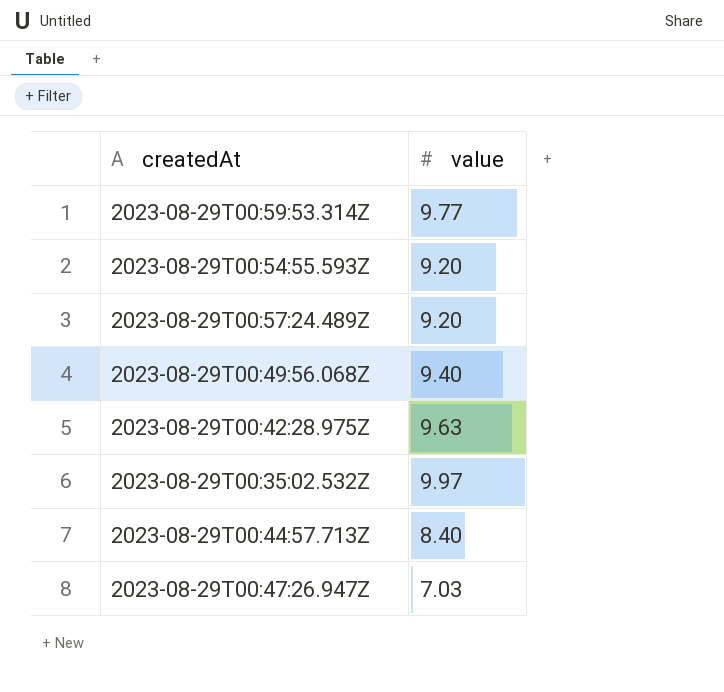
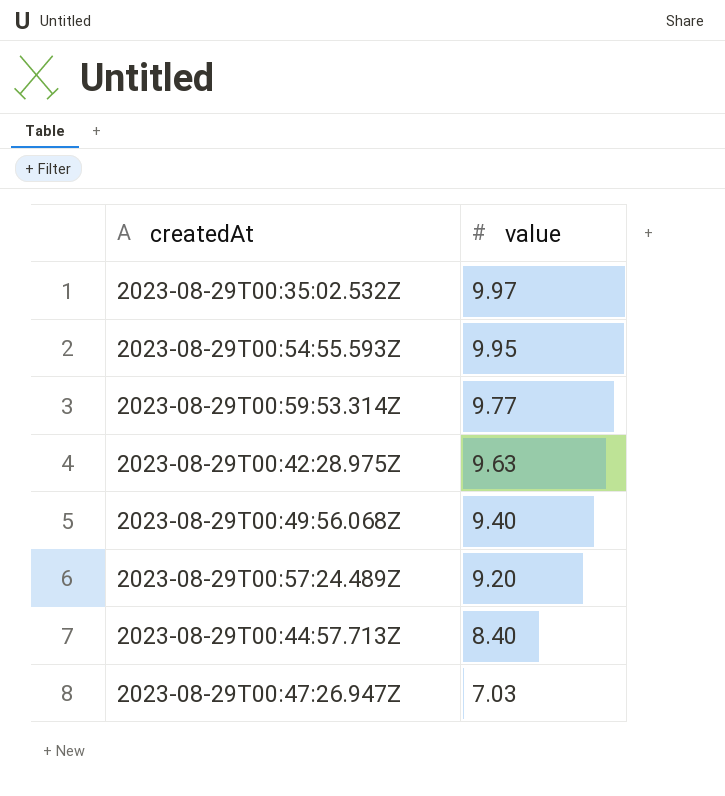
row order: none -> value descending
2023-08-29T00:54:55.593Z | value: 9.20 -> 9.95

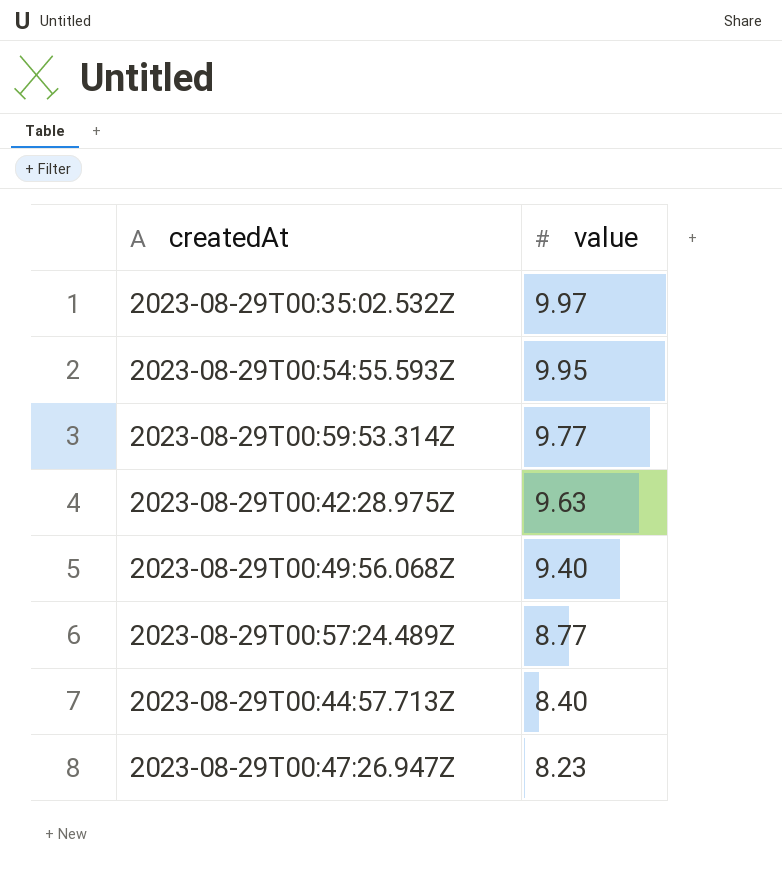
2023-08-29T00:57:24.489Z | value: 9.20 -> 8.77
2023-08-29T00:47:26.947Z | value: 7.03 -> 8.23

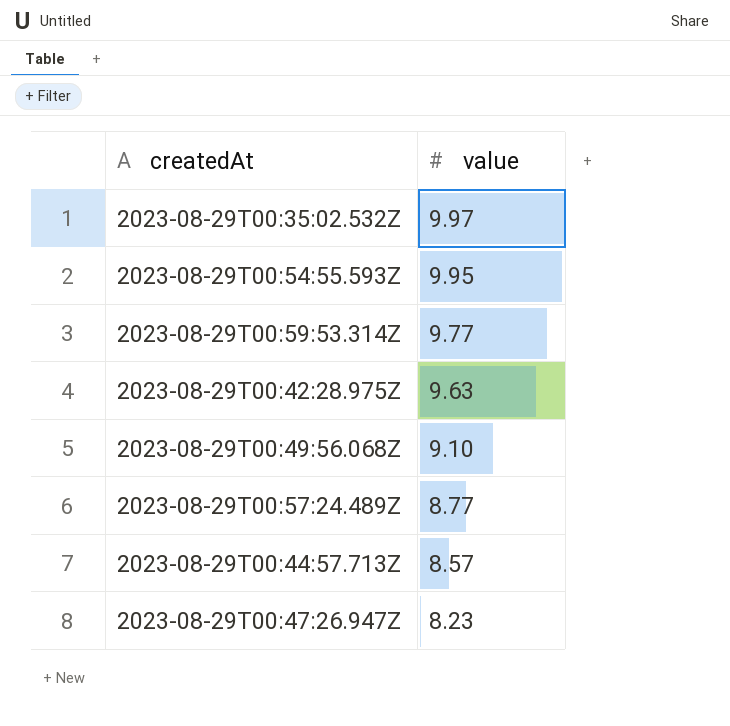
2023-08-29T00:49:56.068Z | value: 9.40 -> 9.10
2023-08-29T00:44:57.713Z | value: 8.40 -> 8.57

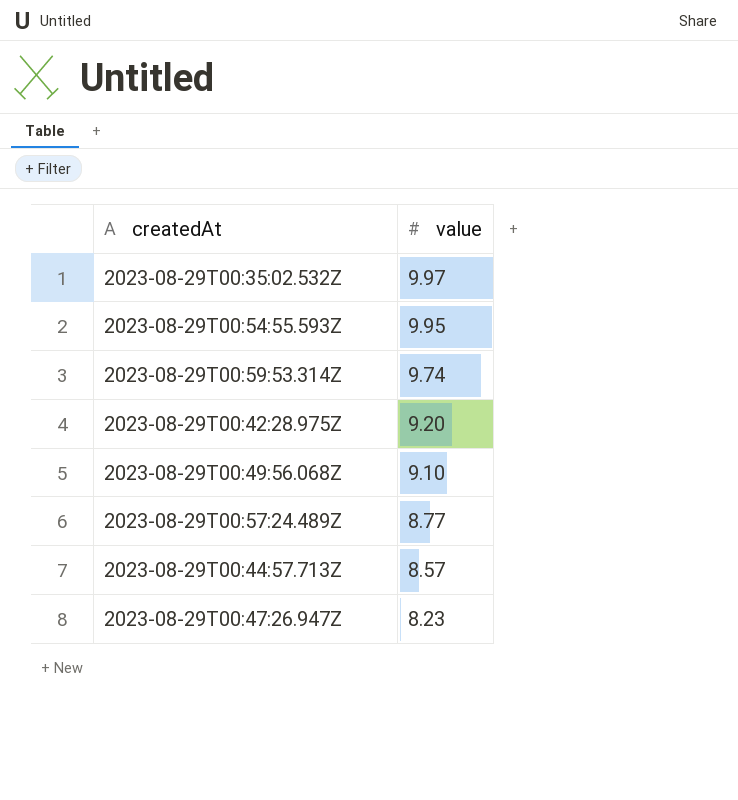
2023-08-29T00:59:53.314Z | value: 9.77 -> 9.74
2023-08-29T00:42:28.975Z | value: 9.63 -> 9.20

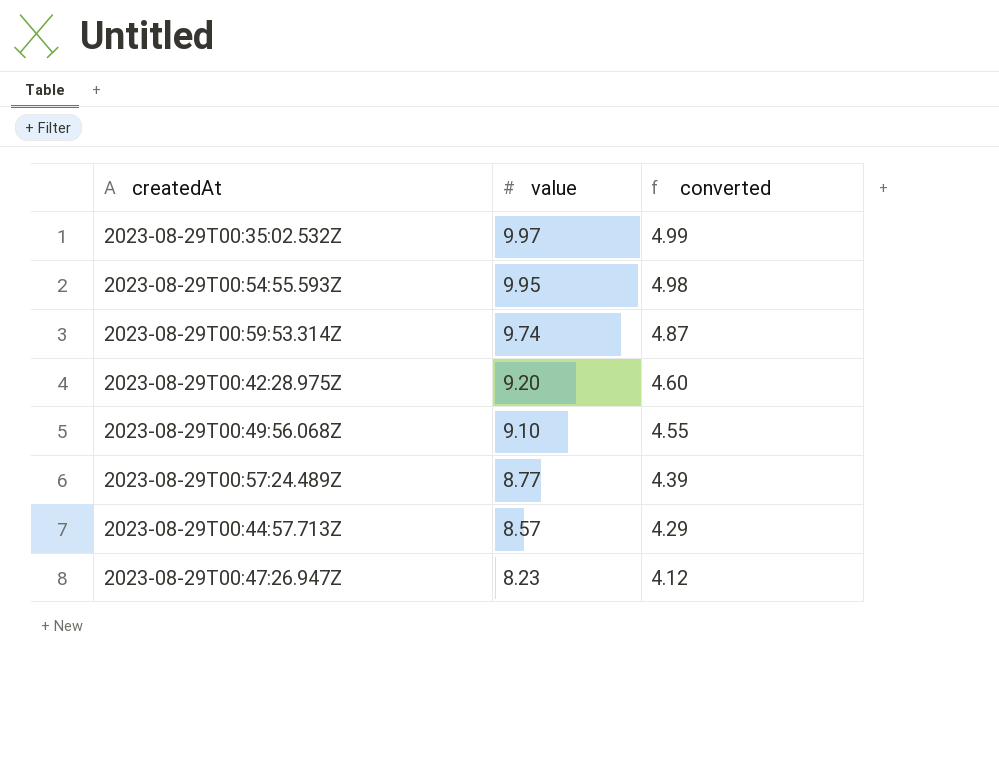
column converted | formula: none -> [value] * 0.5

